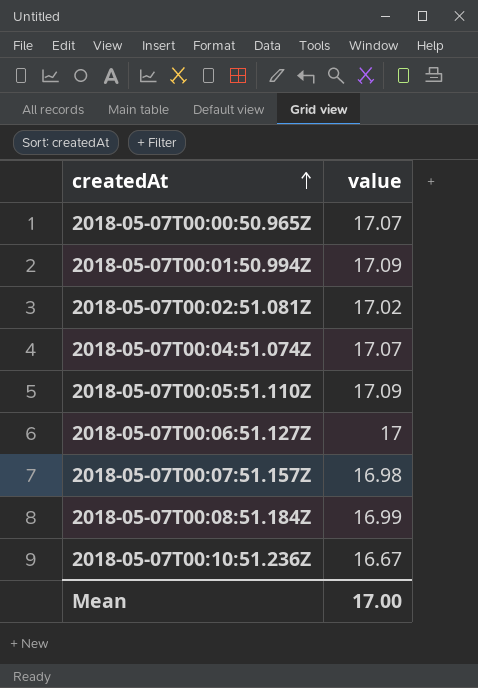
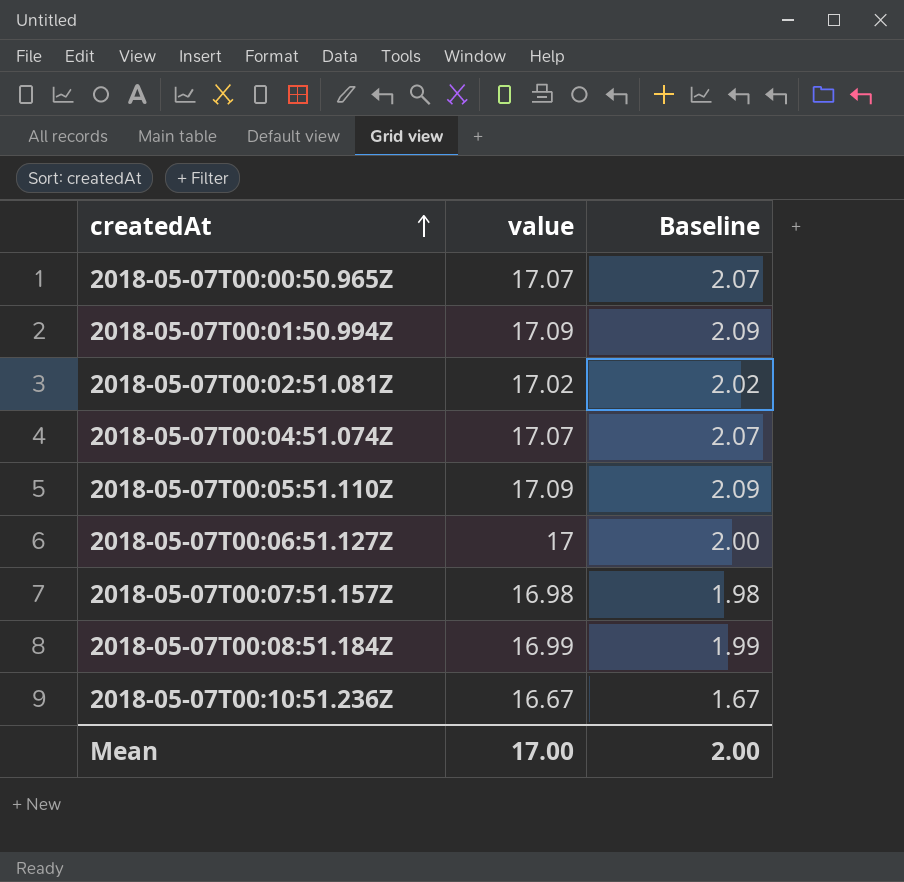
column Baseline | formula: none -> [value] - 15

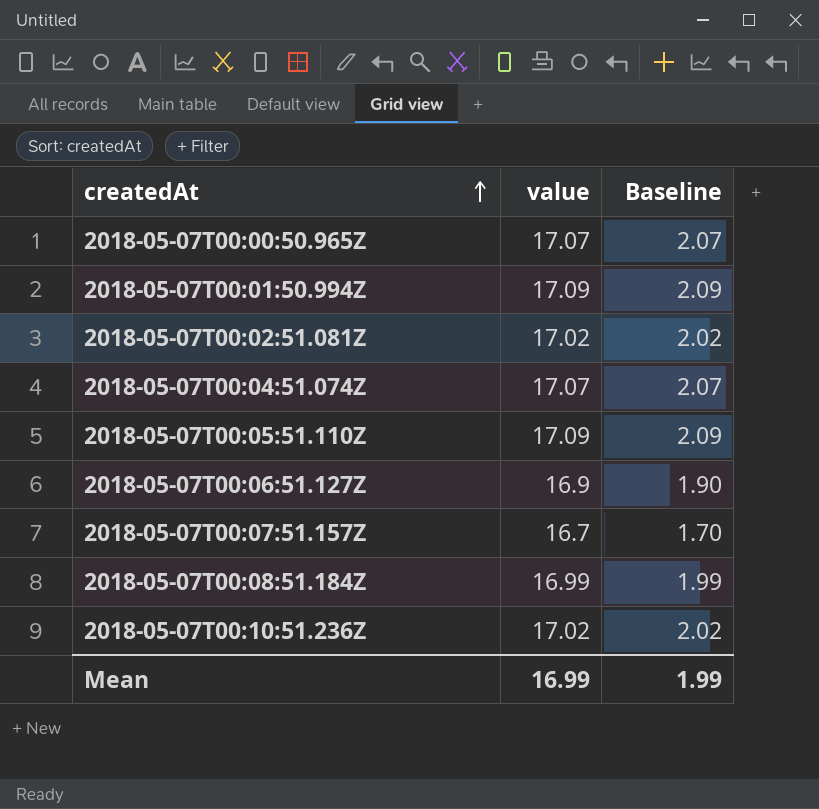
2018-05-07T00:06:51.127Z | value: 17 -> 16.9
2018-05-07T00:06:51.127Z | Baseline: 2.00 -> 1.90
2018-05-07T00:07:51.157Z | value: 16.98 -> 16.7
2018-05-07T00:07:51.157Z | Baseline: 1.98 -> 1.70
2018-05-07T00:10:51.236Z | value: 16.67 -> 17.02
2018-05-07T00:10:51.236Z | Baseline: 1.67 -> 2.02
Mean | value: 17.00 -> 16.99
Mean | Baseline: 2.00 -> 1.99

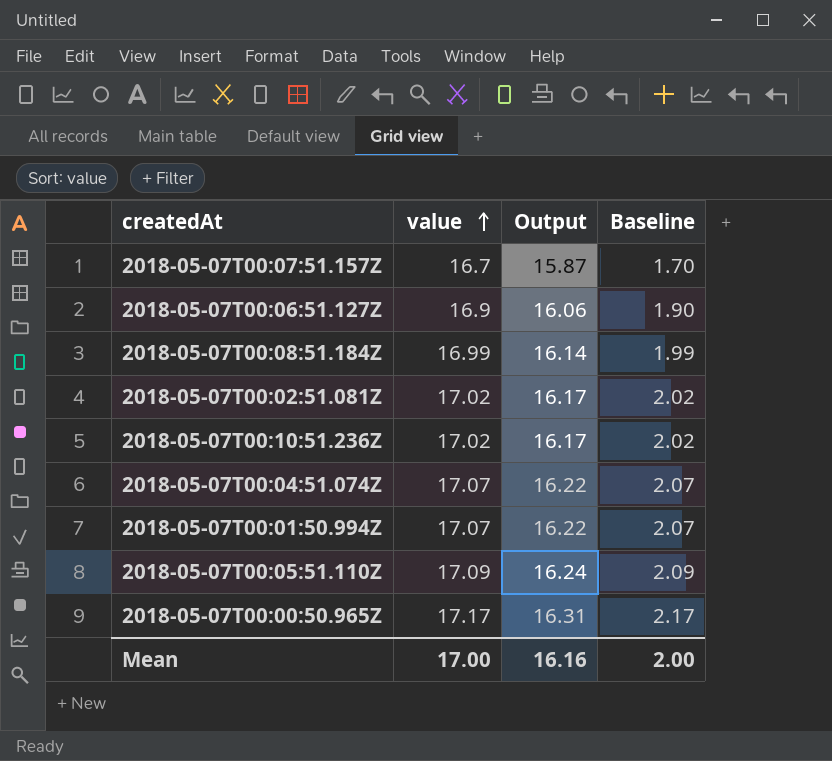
row order: createdAt ascending -> value ascending
column Output | formula: none -> [value] * 0.95
2018-05-07T00:01:50.994Z | value: 17.09 -> 17.07
2018-05-07T00:01:50.994Z | Baseline: 2.09 -> 2.07
2018-05-07T00:00:50.965Z | value: 17.07 -> 17.17
2018-05-07T00:00:50.965Z | Baseline: 2.07 -> 2.17
Mean | value: 16.99 -> 17.00
Mean | Baseline: 1.99 -> 2.00

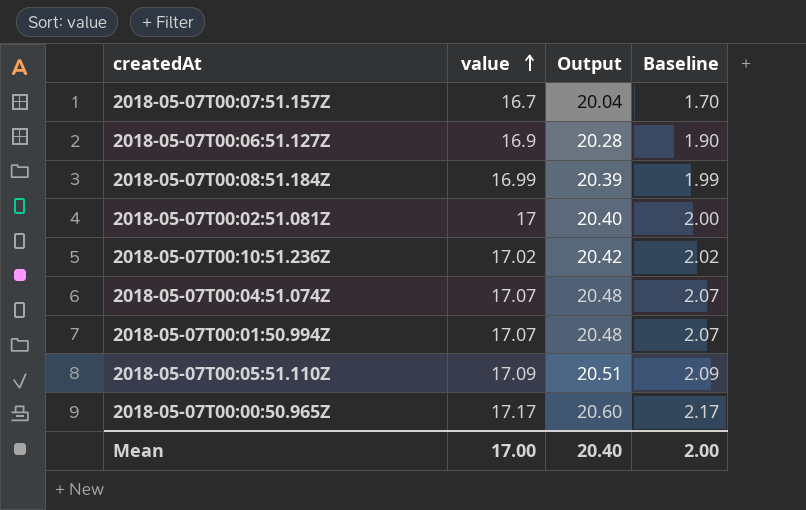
column Output | formula: [value] * 0.95 -> [value] * 1.2
2018-05-07T00:02:51.081Z | value: 17.02 -> 17
2018-05-07T00:02:51.081Z | Baseline: 2.02 -> 2.00
Mean | Output: 16.16 -> 20.40

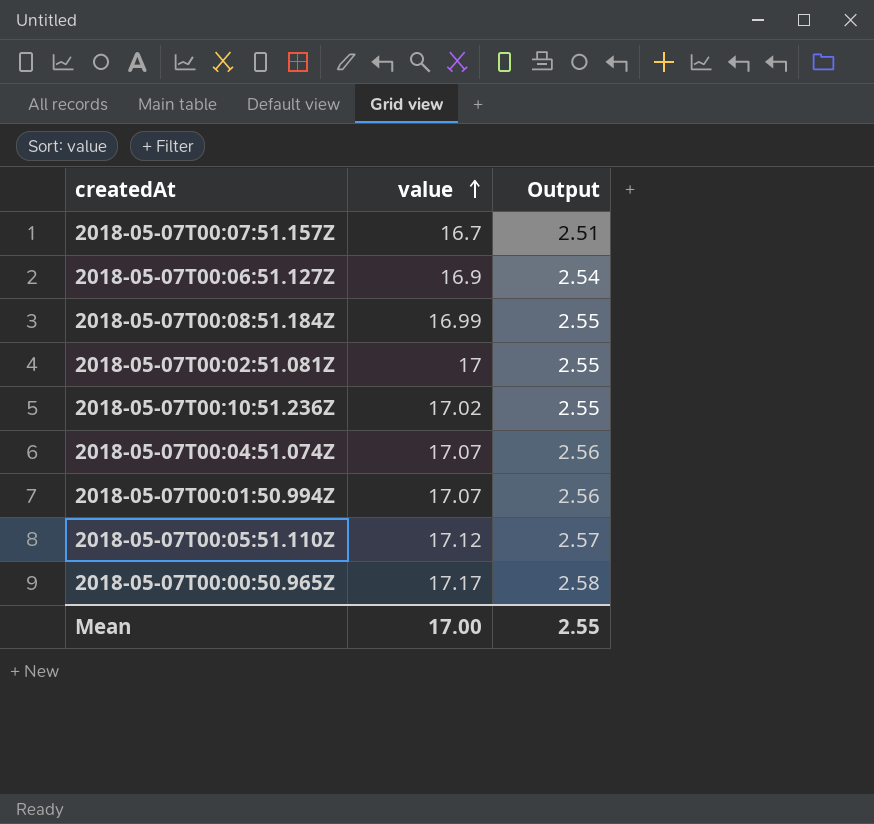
column Baseline | formula: [value] - 15 -> none
column Output | formula: [value] * 1.2 -> [value] * 0.15
2018-05-07T00:05:51.110Z | value: 17.09 -> 17.12
Mean | Output: 20.40 -> 2.55

